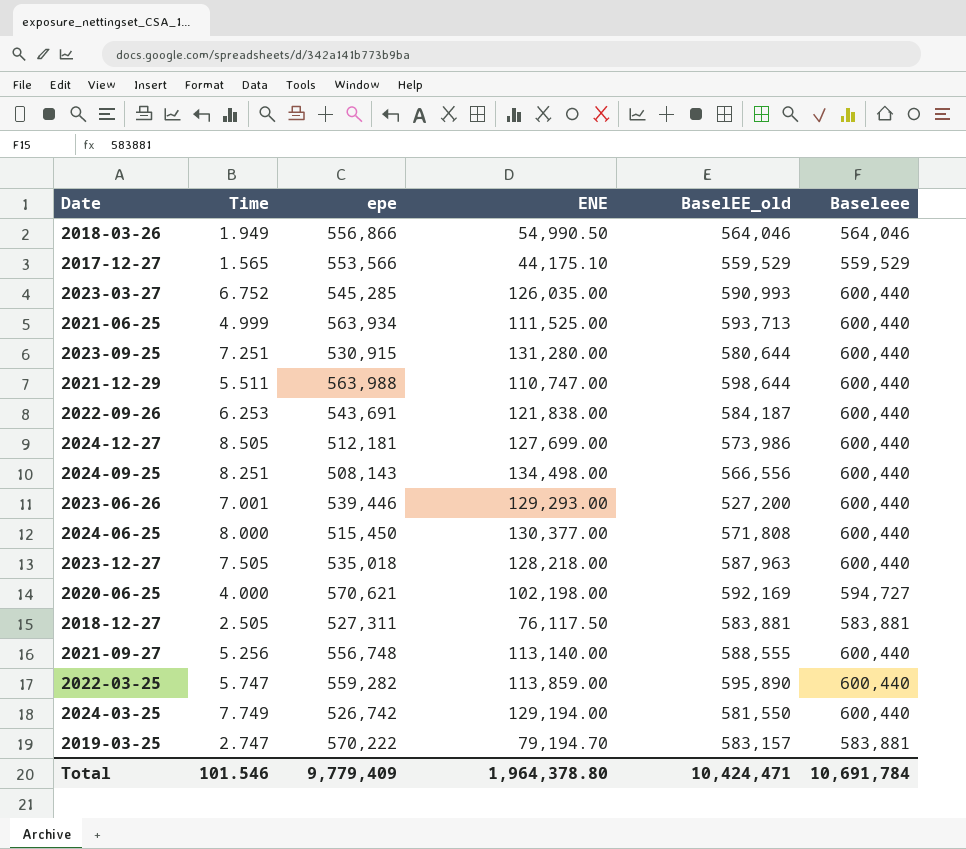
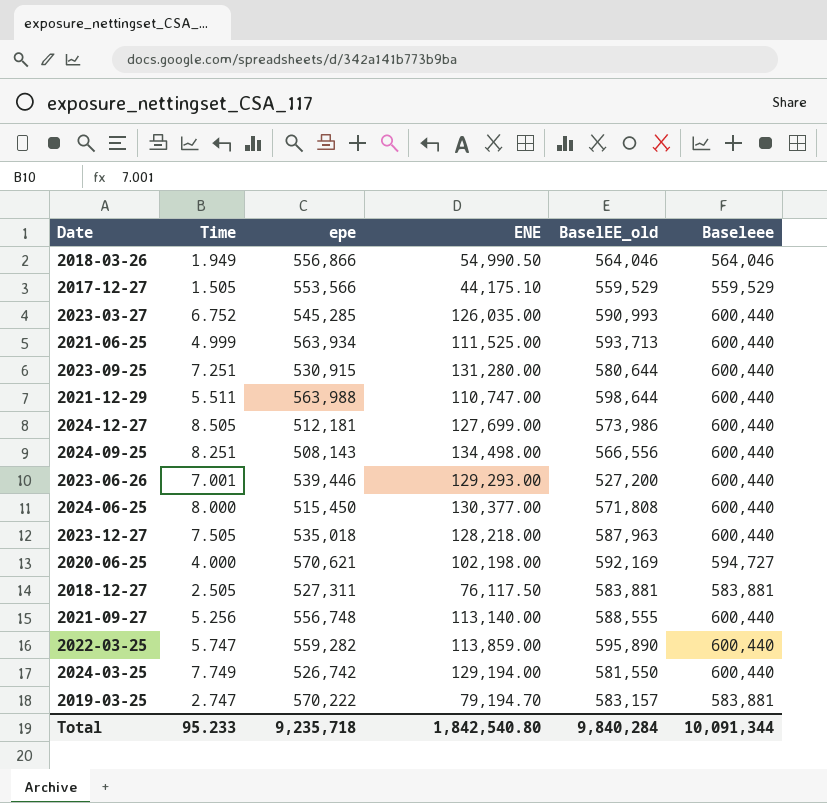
row 2022-09-26: 6.253 | 543,691 | 121,838.00 | 584,187 | 600,440 -> none
2017-12-27 | Time: 1.565 -> 1.505
Total | Time: 101.546 -> 95.233
Total | epe: 9,779,409 -> 9,235,718
Total | ENE: 1,964,378.80 -> 1,842,540.80
Total | BaselEE_old: 10,424,471 -> 9,840,284
Total | Baseleee: 10,691,784 -> 10,091,344

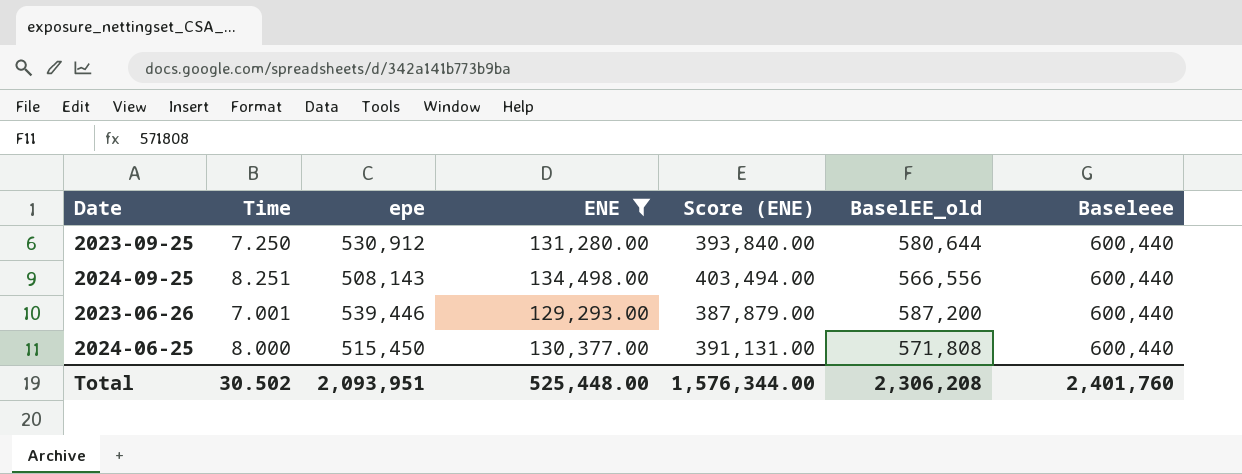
filter: none -> ENE >= 129,293.00
column Score (ENE) | formula: none -> [ENE] * 3
2023-09-25 | Time: 7.251 -> 7.250
2023-09-25 | epe: 530,915 -> 530,912
2023-06-26 | BaselEE_old: 527,200 -> 587,200
Total | Time: 95.233 -> 30.502
Total | epe: 9,235,718 -> 2,093,951
Total | ENE: 1,842,540.80 -> 525,448.00
Total | BaselEE_old: 9,840,284 -> 2,306,208
Total | Baseleee: 10,091,344 -> 2,401,760

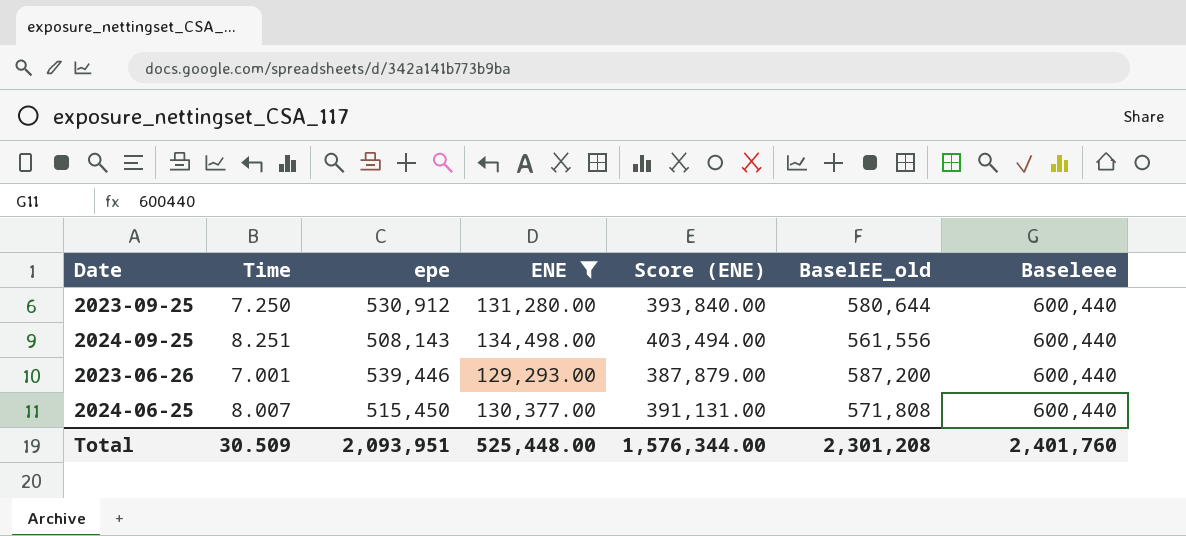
2024-09-25 | BaselEE_old: 566,556 -> 561,556
2024-06-25 | Time: 8.000 -> 8.007
Total | Time: 30.502 -> 30.509
Total | BaselEE_old: 2,306,208 -> 2,301,208

